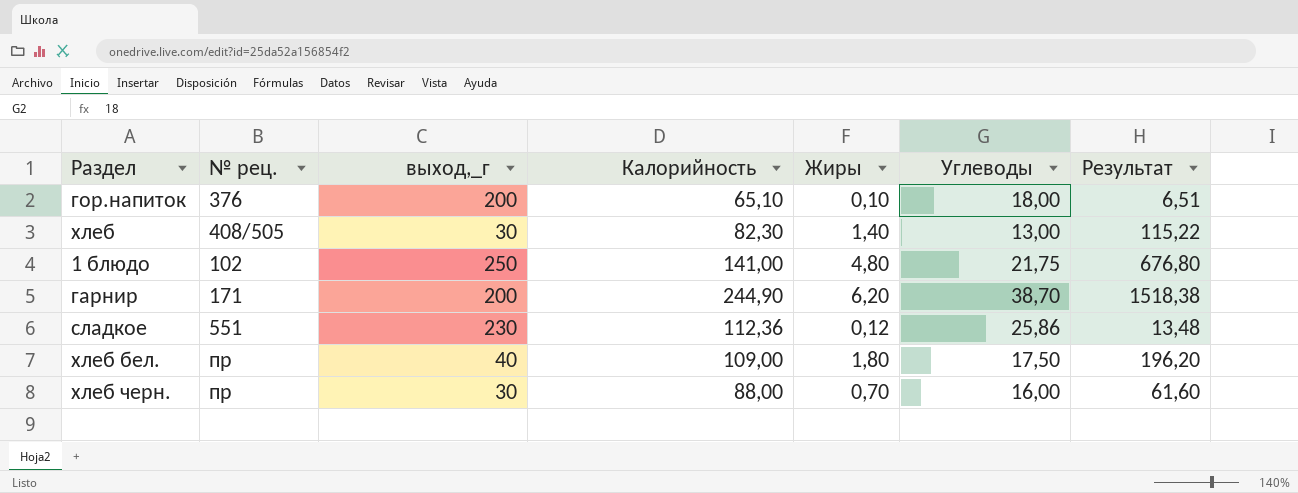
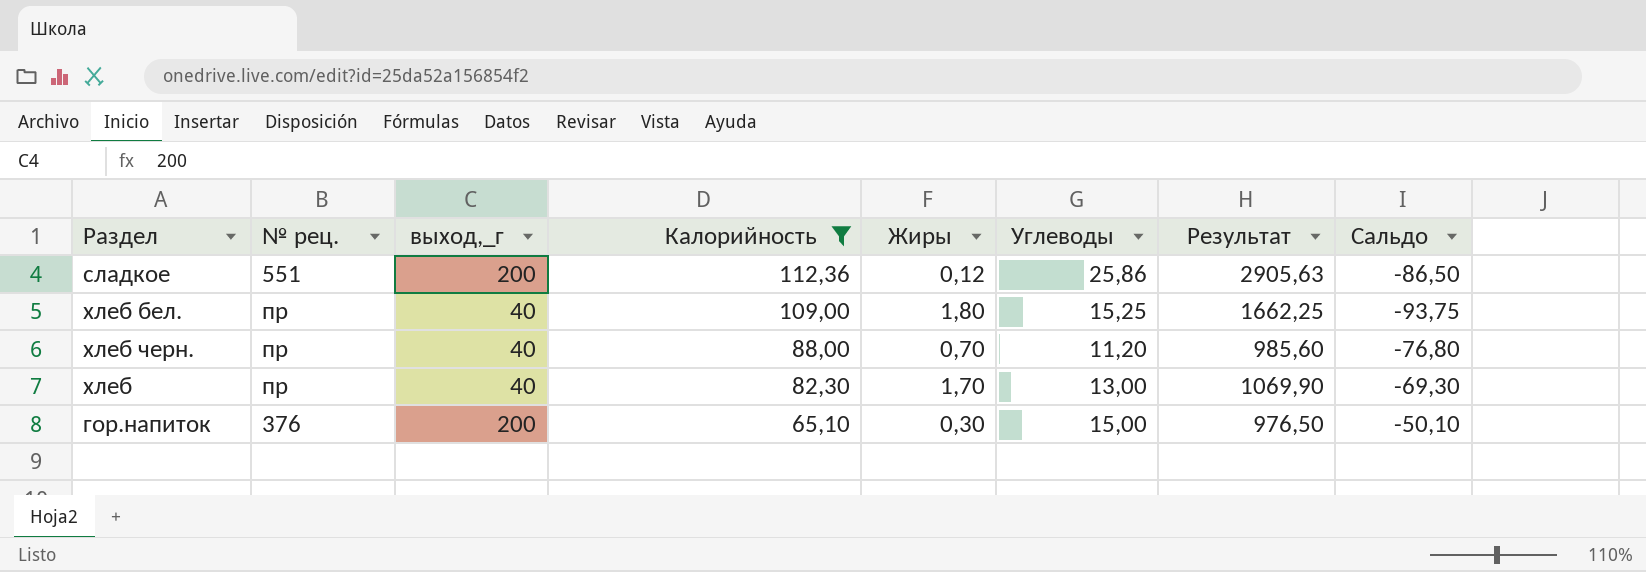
filter: none -> Калорийность <= 112,36
row order: none -> Калорийность descending
column Результат | formula: [Калорийность] * [Жиры] -> [Калорийность] * [Углеводы]
column Сальдо | formula: none -> [Углеводы] - [Калорийность]
сладкое | выход,_г: 230 -> 200
хлеб бел. | Углеводы: 17,50 -> 15,25
хлеб черн. | выход,_г: 30 -> 40
хлеб черн. | Углеводы: 16,00 -> 11,20
хлеб | № рец.: 408/505 -> пр
хлеб | выход,_г: 30 -> 40
хлеб | Жиры: 1,40 -> 1,70
гор.напиток | Жиры: 0,10 -> 0,30
гор.напиток | Углеводы: 18,00 -> 15,00

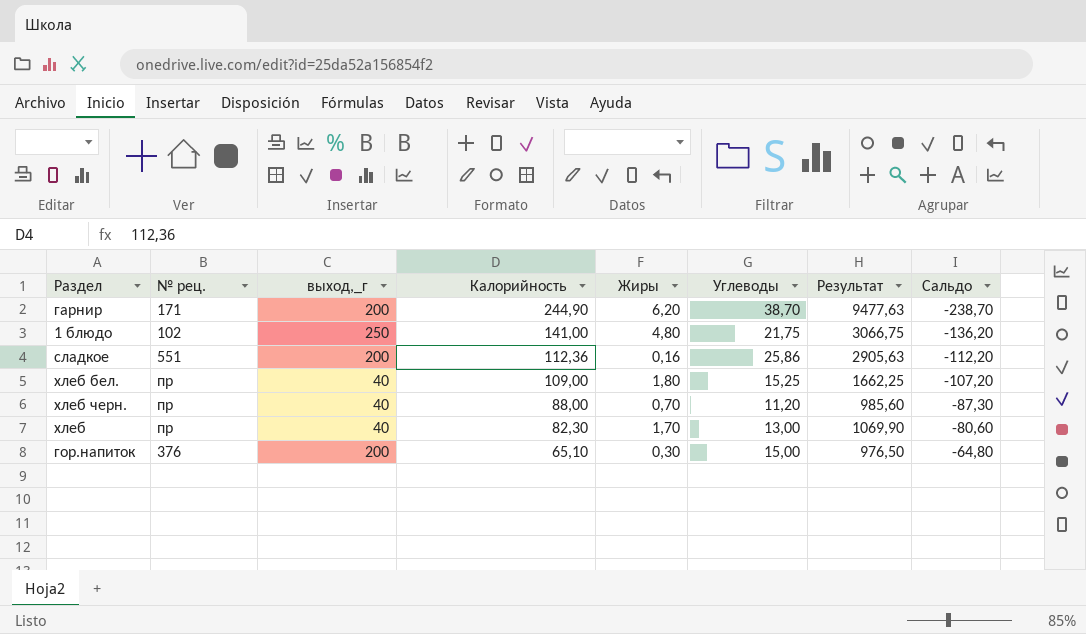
filter: Калорийность <= 112,36 -> none
column Сальдо | formula: [Углеводы] - [Калорийность] -> [Жиры] - [Калорийность]
сладкое | Жиры: 0,12 -> 0,16

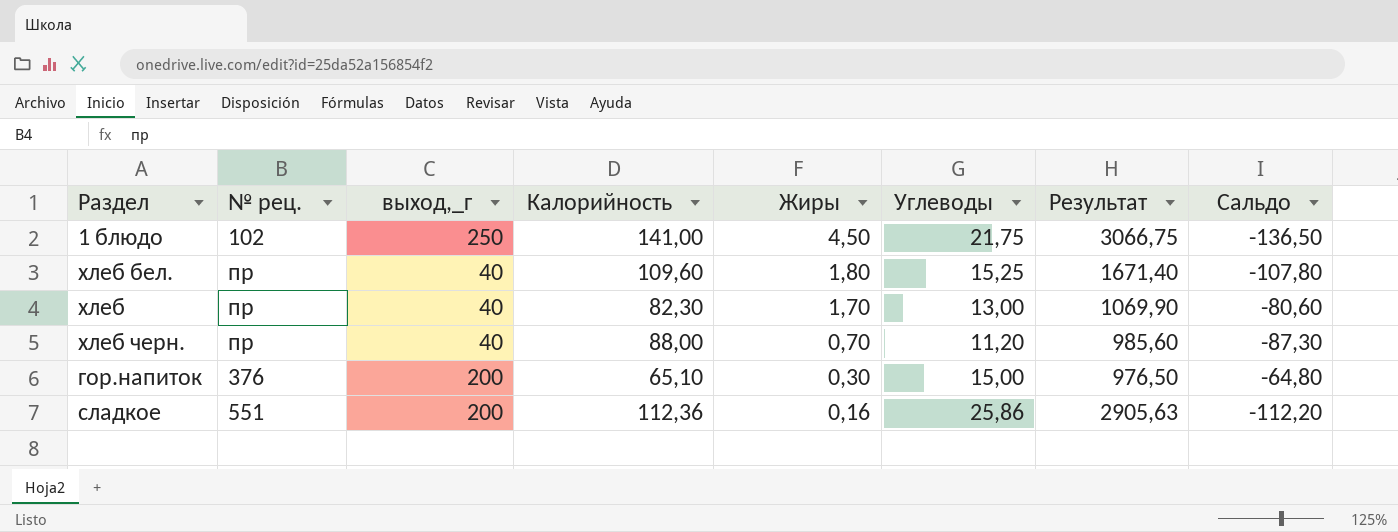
row order: Калорийность descending -> Жиры descending
row гарнир: 171 | 200 | 244,90 | 6,20 | 38,70 | 9477,63 | -238,70 -> none
1 блюдо | Жиры: 4,80 -> 4,50
1 блюдо | Сальдо: -136,20 -> -136,50
хлеб бел. | Калорийность: 109,00 -> 109,60
хлеб бел. | Результат: 1662,25 -> 1671,40
хлеб бел. | Сальдо: -107,20 -> -107,80

